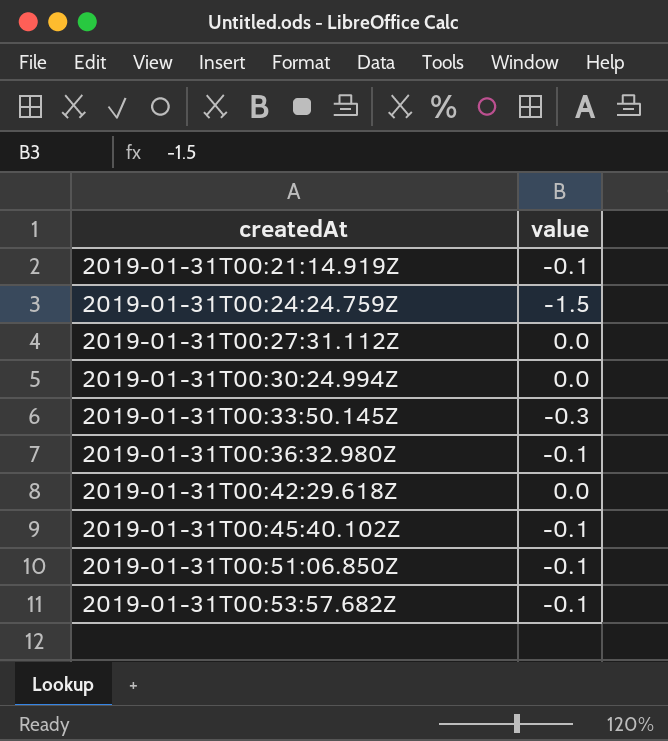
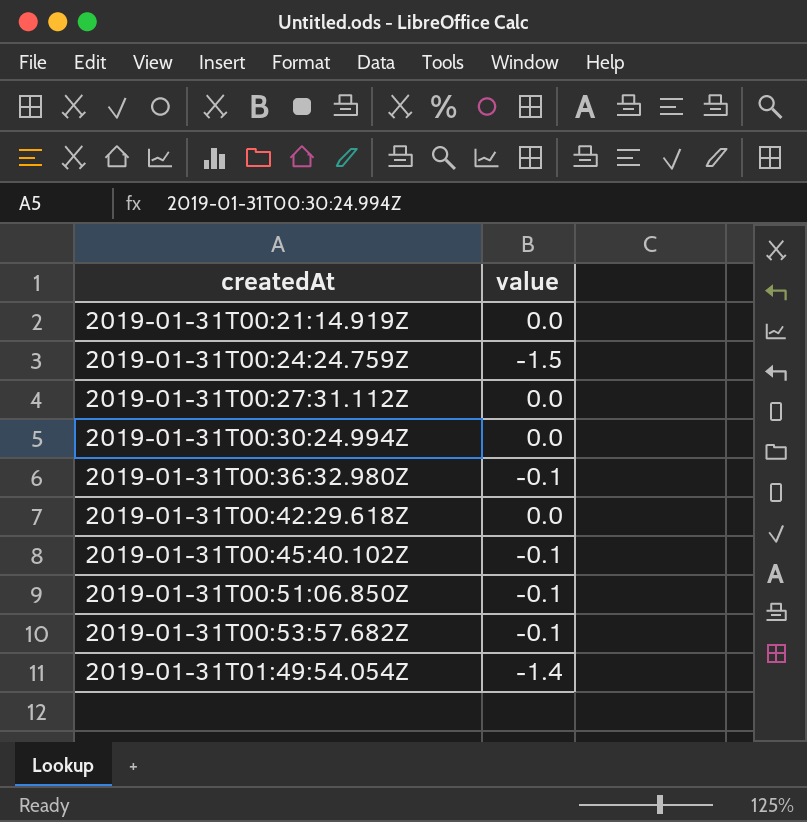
row 2019-01-31T00:33:50.145Z: -0.3 -> none
2019-01-31T00:21:14.919Z | value: -0.1 -> 0.0
row 2019-01-31T01:49:54.054Z: none -> -1.4

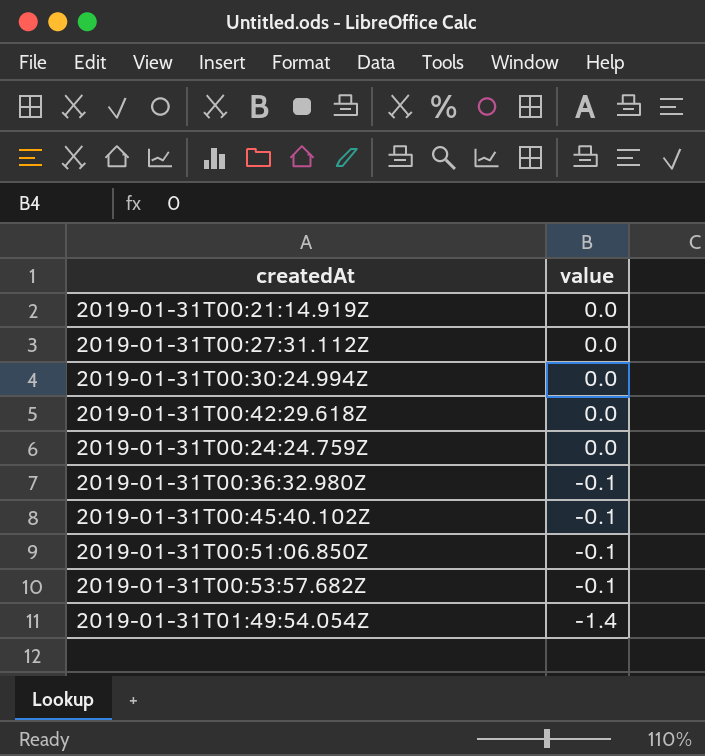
row order: createdAt ascending -> value descending
2019-01-31T00:24:24.759Z | value: -1.5 -> 0.0

